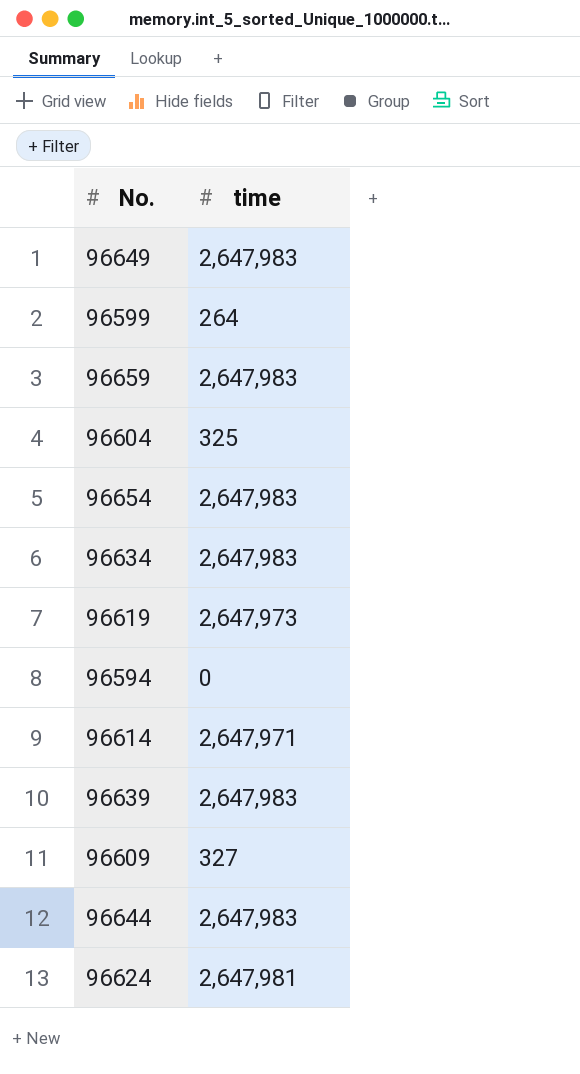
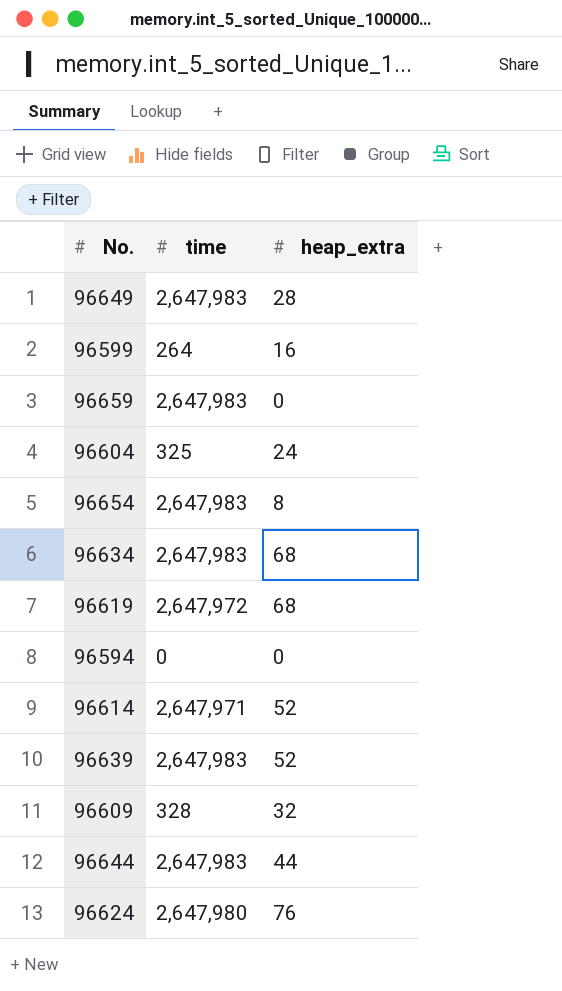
column heap_extra | position: none -> 3
96619 | time: 2,647,973 -> 2,647,972
96609 | time: 327 -> 328
96624 | time: 2,647,981 -> 2,647,980

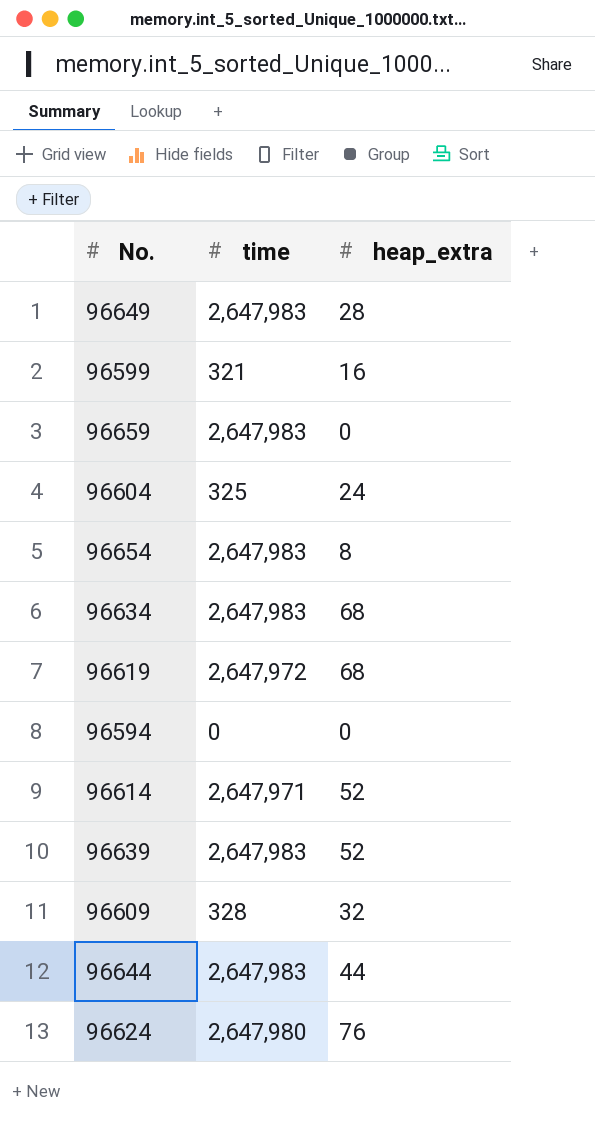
96599 | time: 264 -> 321

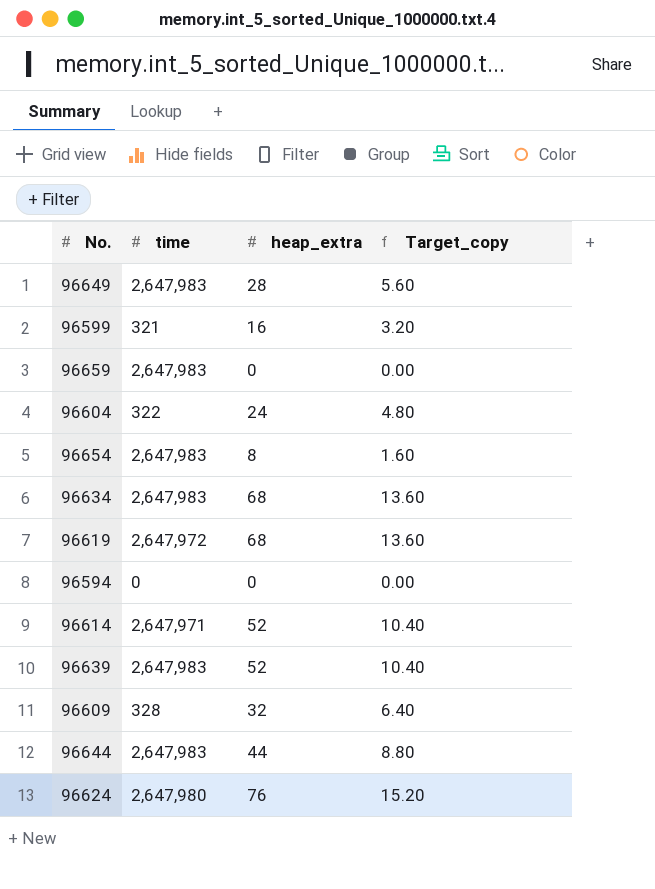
column Target_copy | formula: none -> [heap_extra] * 0.2
96604 | time: 325 -> 322

